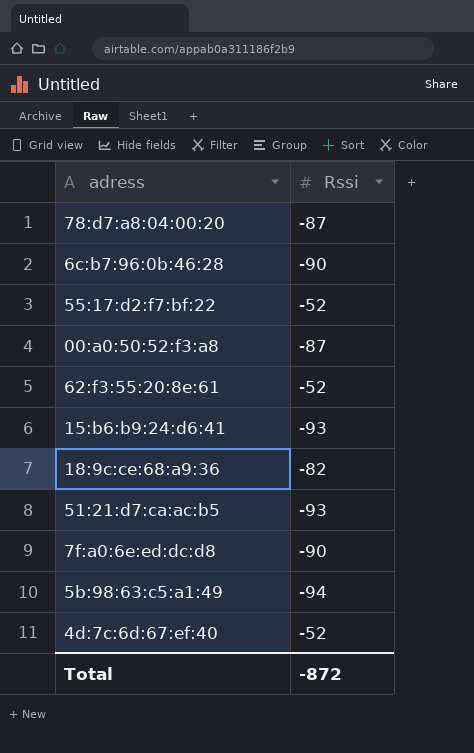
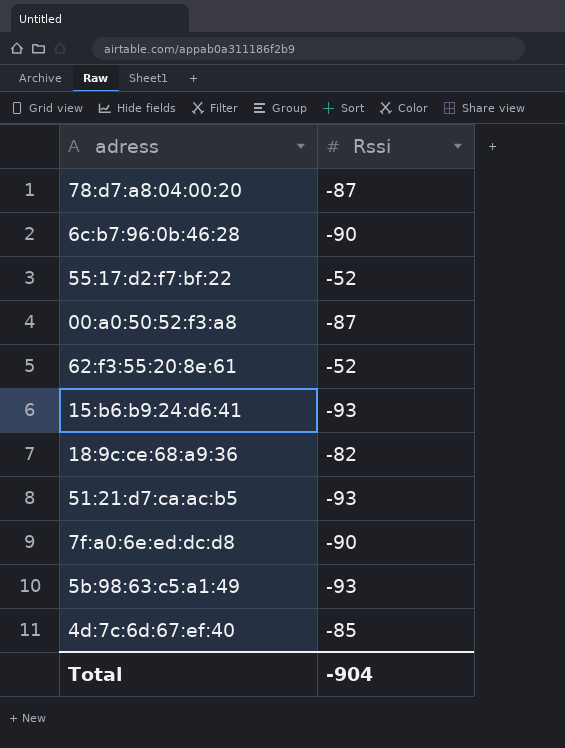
5b:98:63:c5:a1:49 | Rssi: -94 -> -93
4d:7c:6d:67:ef:40 | Rssi: -52 -> -85
Total | Rssi: -872 -> -904

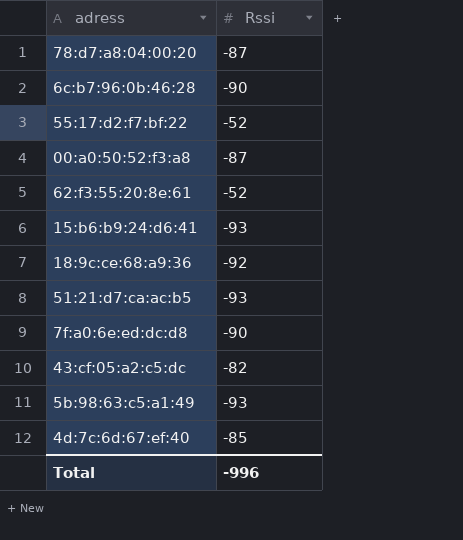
18:9c:ce:68:a9:36 | Rssi: -82 -> -92
row 43:cf:05:a2:c5:dc: none -> -82
Total | Rssi: -904 -> -996

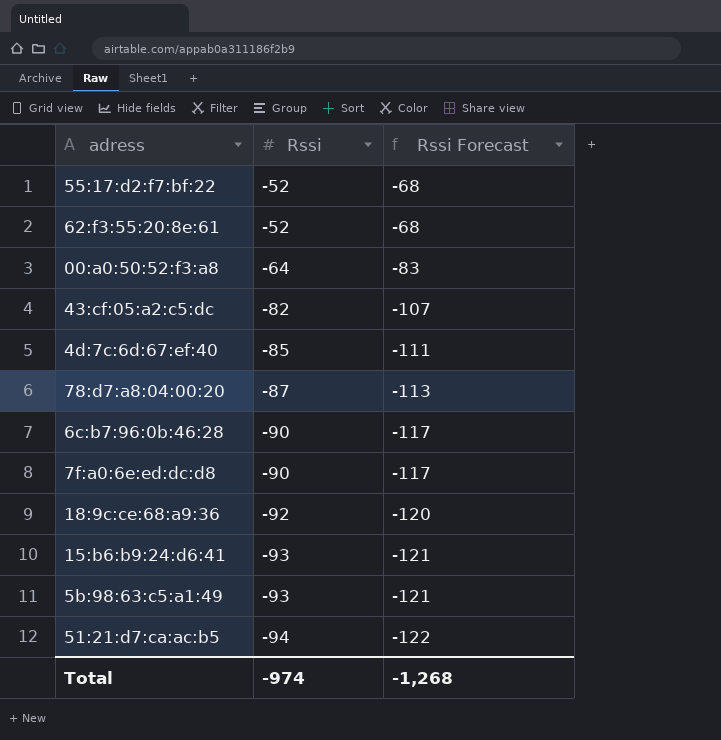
row order: none -> Rssi descending
column Rssi Forecast | formula: none -> [Rssi] * 1.3
00:a0:50:52:f3:a8 | Rssi: -87 -> -64
51:21:d7:ca:ac:b5 | Rssi: -93 -> -94
Total | Rssi: -996 -> -974

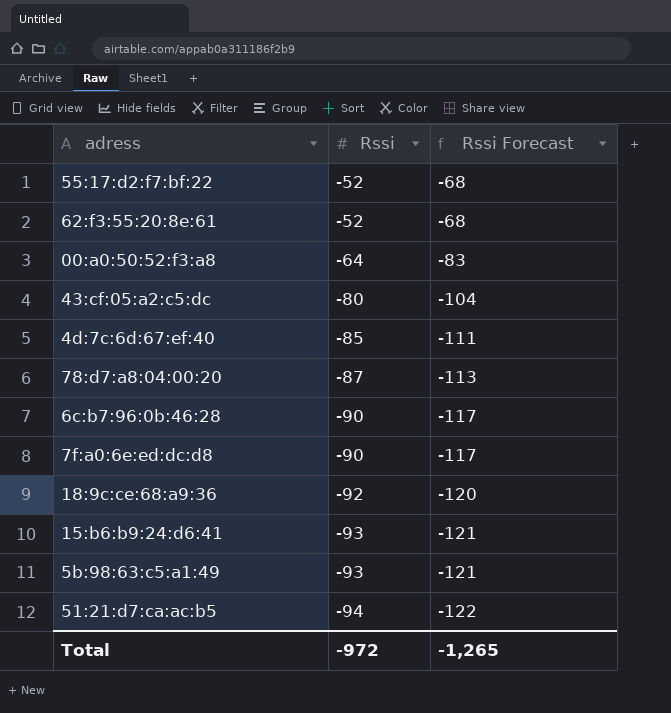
43:cf:05:a2:c5:dc | Rssi: -82 -> -80
43:cf:05:a2:c5:dc | Rssi Forecast: -107 -> -104
Total | Rssi: -974 -> -972
Total | Rssi Forecast: -1,268 -> -1,265

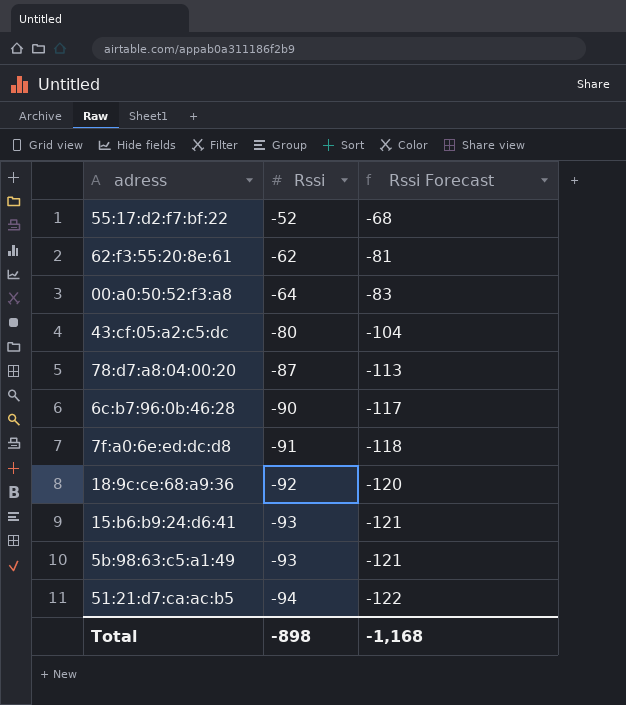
row 4d:7c:6d:67:ef:40: -85 | -111 -> none
62:f3:55:20:8e:61 | Rssi: -52 -> -62
62:f3:55:20:8e:61 | Rssi Forecast: -68 -> -81
7f:a0:6e:ed:dc:d8 | Rssi: -90 -> -91
7f:a0:6e:ed:dc:d8 | Rssi Forecast: -117 -> -118
Total | Rssi: -972 -> -898
Total | Rssi Forecast: -1,265 -> -1,168

